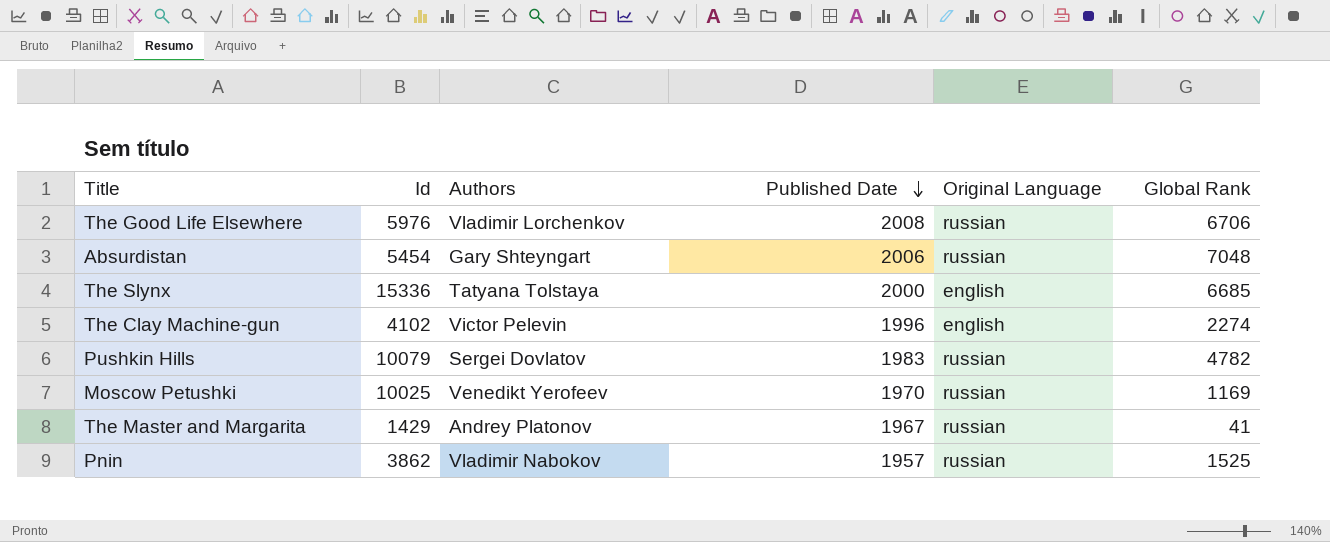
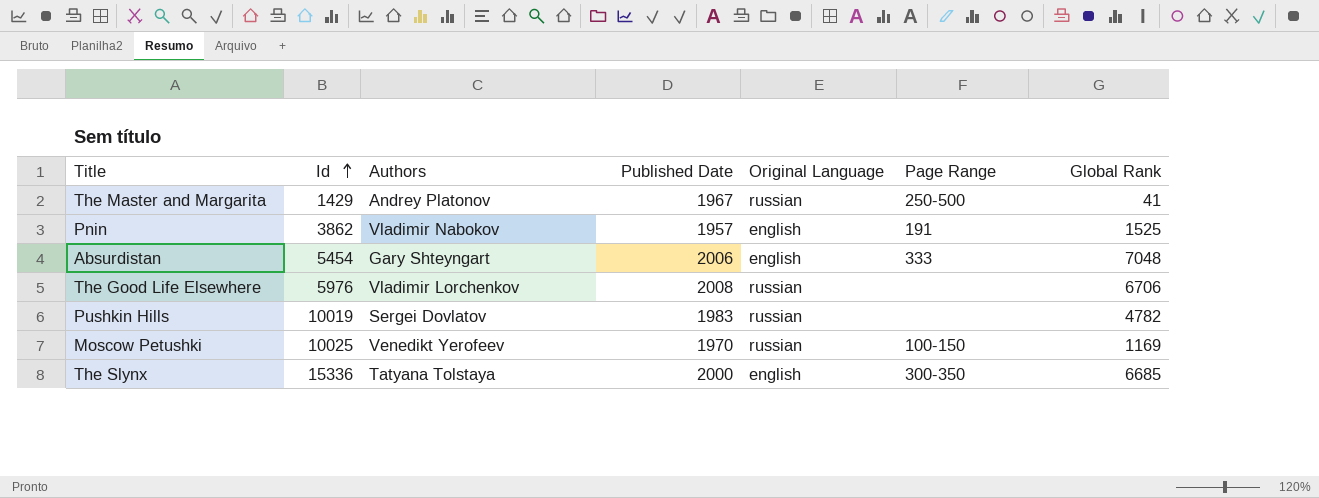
row order: Published Date descending -> Id ascending
column Page Range | position: none -> 6
row The Clay Machine-gun: 4102 | Victor Pelevin | 1996 | english | 2274 -> none
Pnin | Original Language: russian -> english
Absurdistan | Original Language: russian -> english
Pushkin Hills | Id: 10079 -> 10019

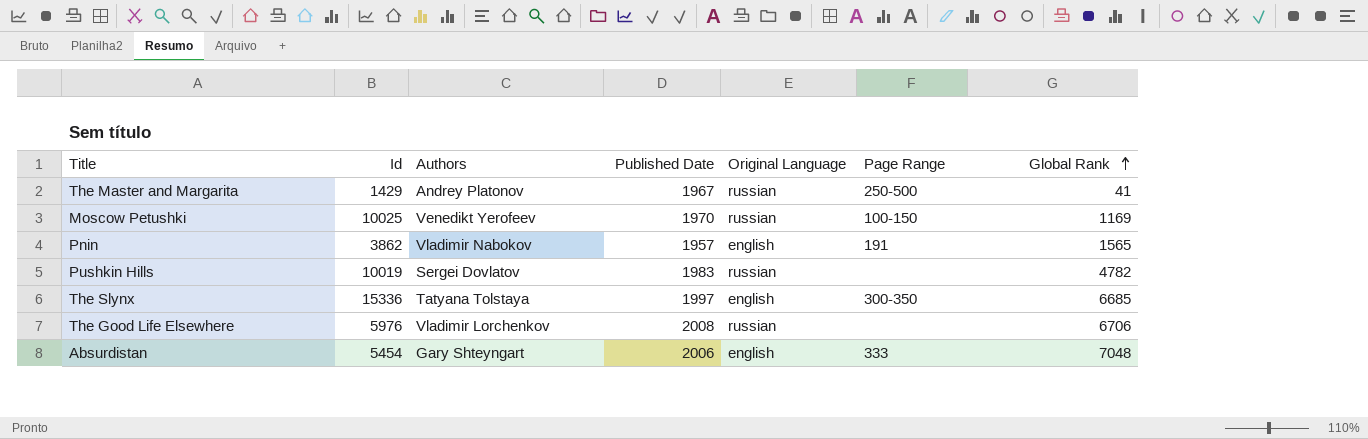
row order: Id ascending -> Global Rank ascending
Pnin | Global Rank: 1525 -> 1565
The Slynx | Published Date: 2000 -> 1997

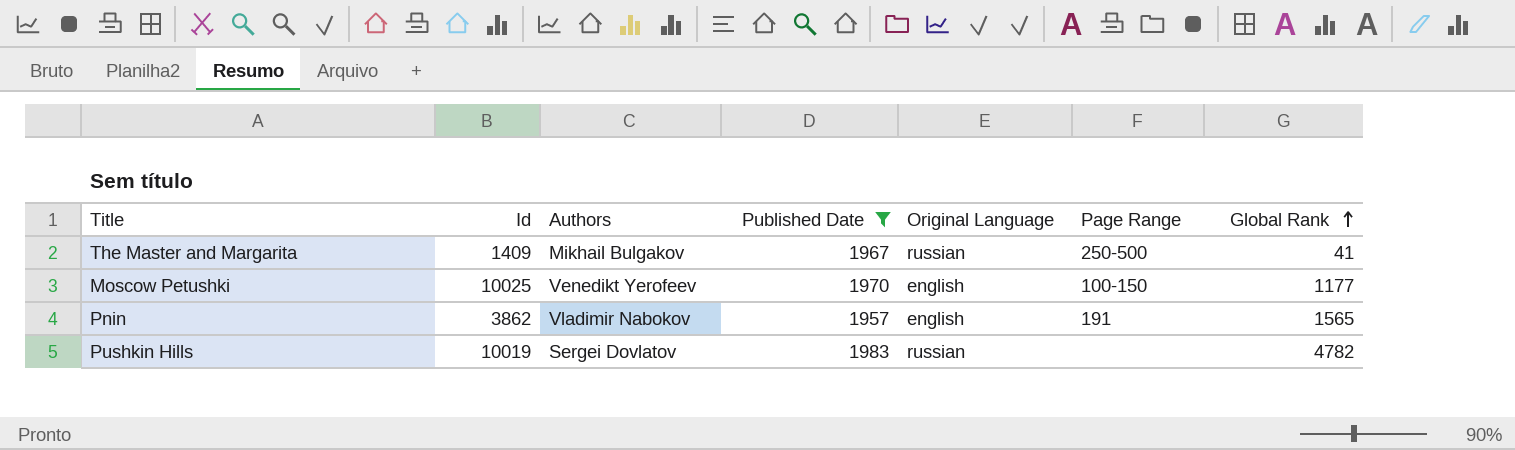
filter: none -> Published Date <= 1983
The Master and Margarita | Id: 1429 -> 1409
The Master and Margarita | Authors: Andrey Platonov -> Mikhail Bulgakov
Moscow Petushki | Original Language: russian -> english
Moscow Petushki | Global Rank: 1169 -> 1177

